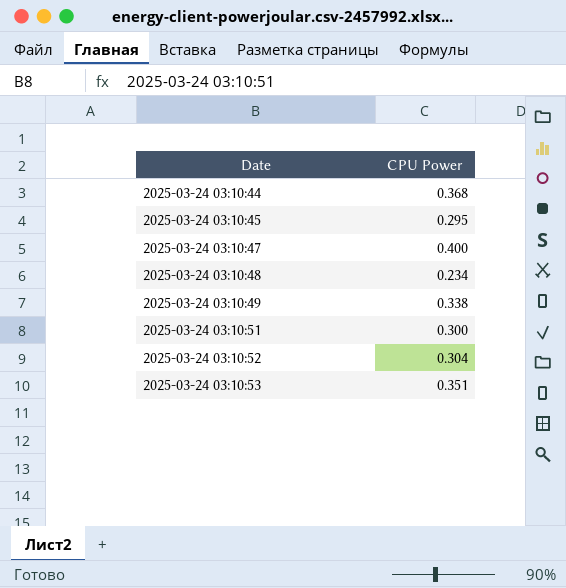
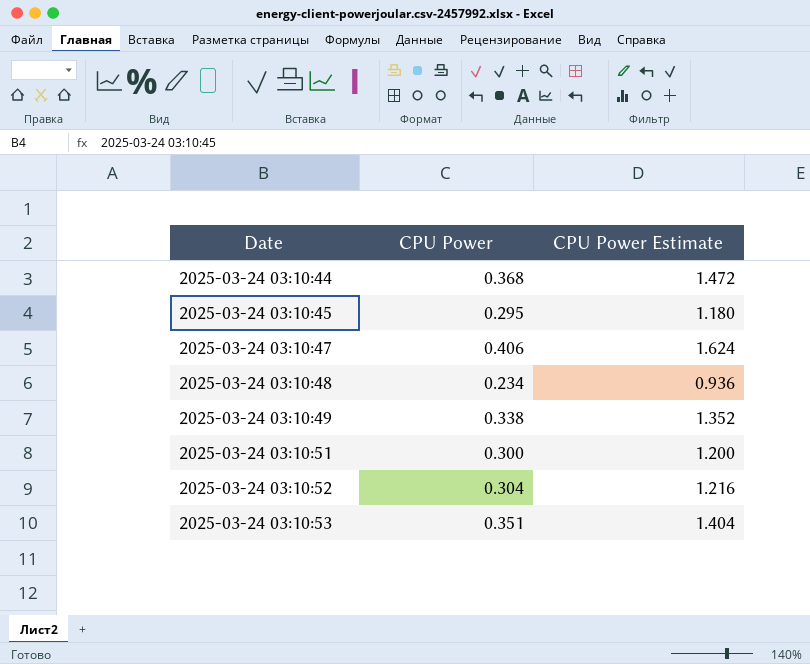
column CPU Power Estimate | formula: none -> [CPU Power] * 4
2025-03-24 03:10:47 | CPU Power: 0.400 -> 0.406

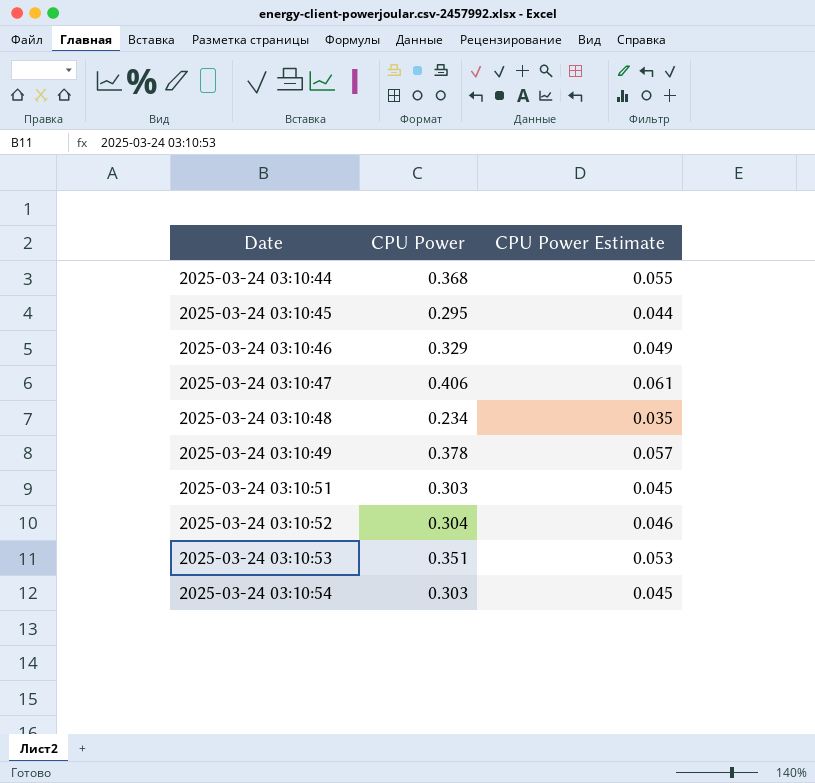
column CPU Power Estimate | formula: [CPU Power] * 4 -> [CPU Power] * 0.15
row 2025-03-24 03:10:46: none -> 0.329 | 0.049
2025-03-24 03:10:49 | CPU Power: 0.338 -> 0.378
2025-03-24 03:10:51 | CPU Power: 0.300 -> 0.303
row 2025-03-24 03:10:54: none -> 0.303 | 0.045

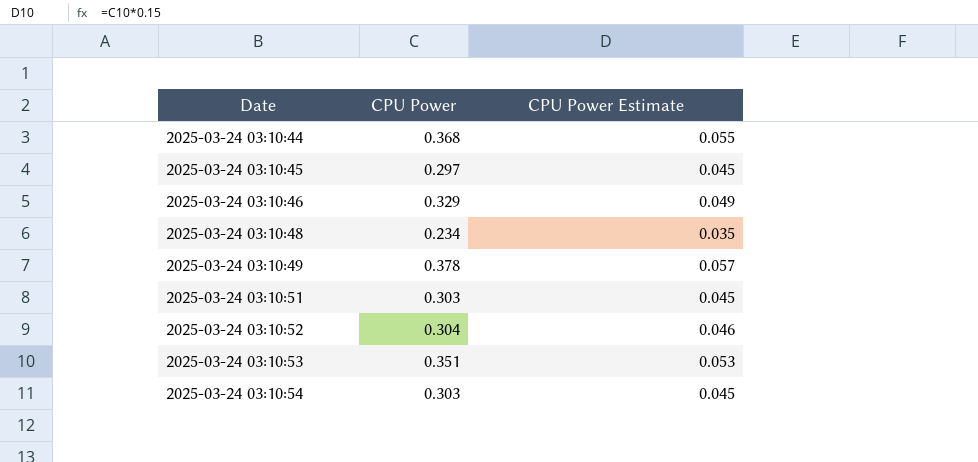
row 2025-03-24 03:10:47: 0.406 | 0.061 -> none
2025-03-24 03:10:45 | CPU Power: 0.295 -> 0.297
2025-03-24 03:10:45 | CPU Power Estimate: 0.044 -> 0.045

